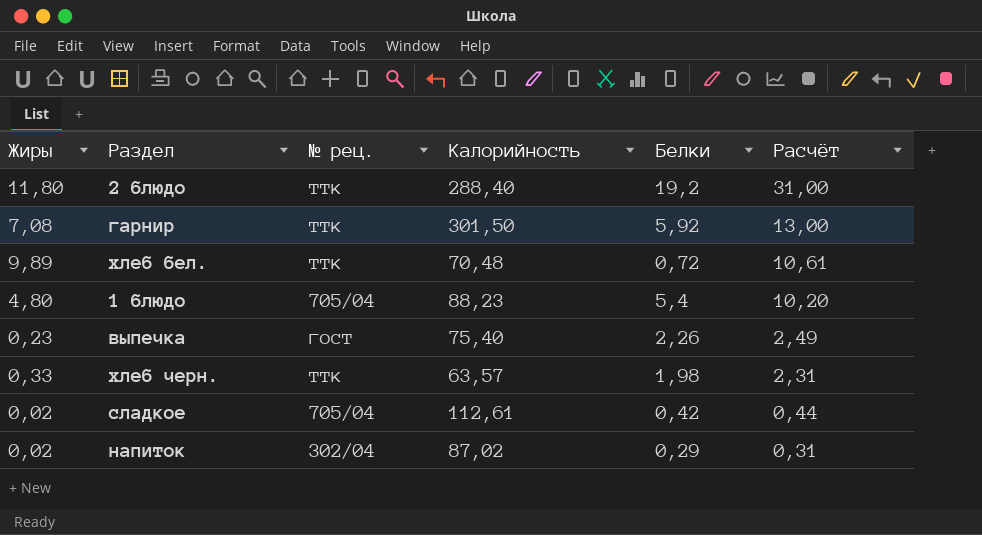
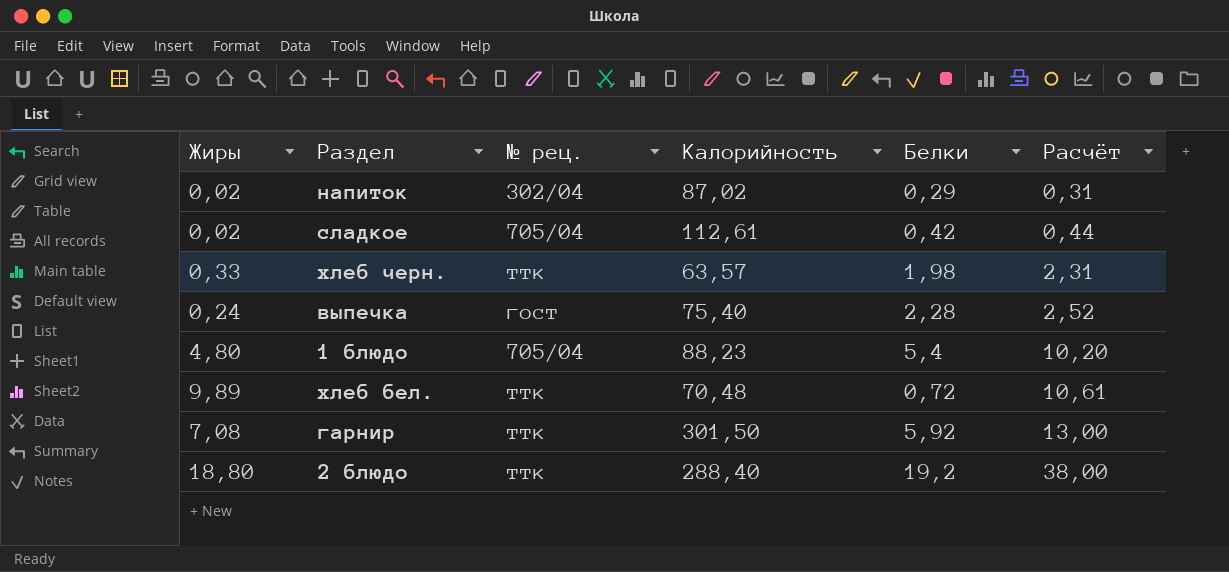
row order: Расчёт descending -> Расчёт ascending
выпечка | Жиры: 0,23 -> 0,24
выпечка | Белки: 2,26 -> 2,28
выпечка | Расчёт: 2,49 -> 2,52
2 блюдо | Жиры: 11,80 -> 18,80
2 блюдо | Расчёт: 31,00 -> 38,00

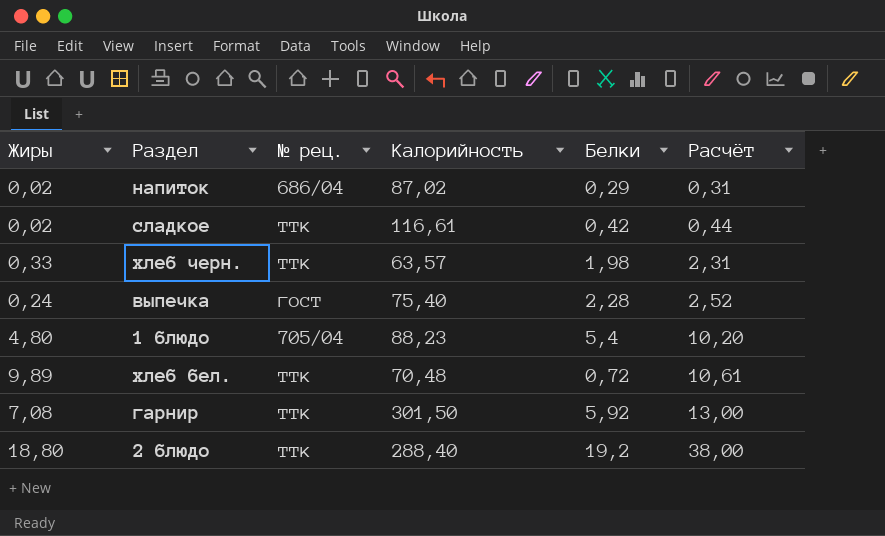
напиток | № рец.: 302/04 -> 686/04
сладкое | № рец.: 705/04 -> ттк
сладкое | Калорийность: 112,61 -> 116,61

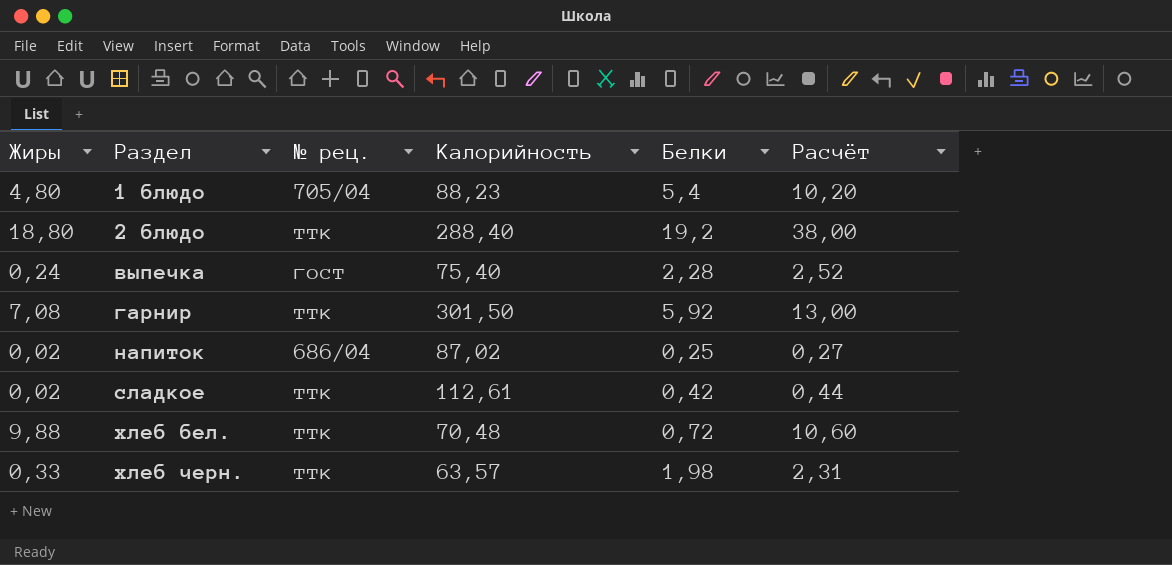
row order: Расчёт ascending -> Раздел ascending
напиток | Белки: 0,29 -> 0,25
напиток | Расчёт: 0,31 -> 0,27
сладкое | Калорийность: 116,61 -> 112,61
хлеб бел. | Жиры: 9,89 -> 9,88
хлеб бел. | Расчёт: 10,61 -> 10,60

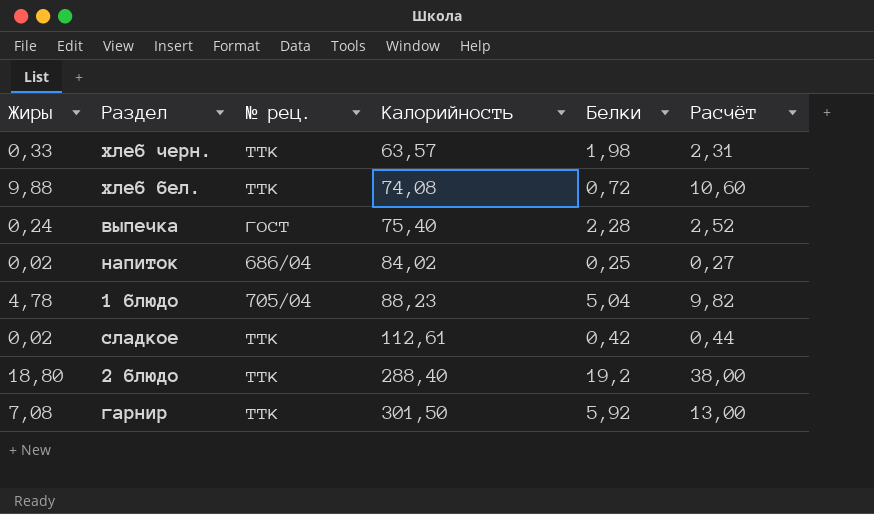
row order: Раздел ascending -> Калорийность ascending
хлеб бел. | Калорийность: 70,48 -> 74,08
напиток | Калорийность: 87,02 -> 84,02
1 блюдо | Жиры: 4,80 -> 4,78
1 блюдо | Белки: 5,4 -> 5,04
1 блюдо | Расчёт: 10,20 -> 9,82

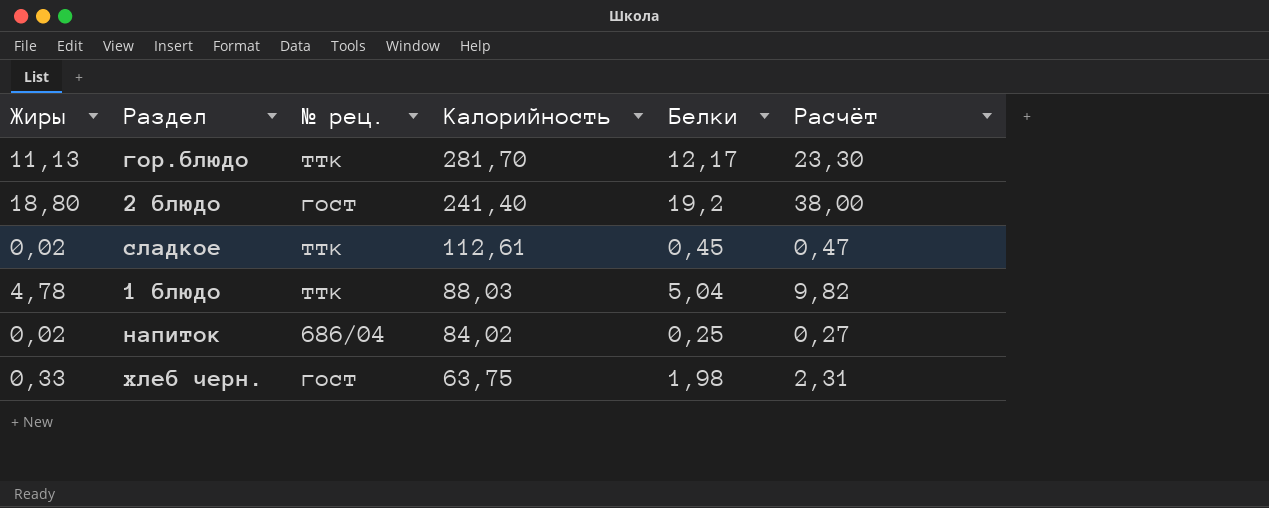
row order: Калорийность ascending -> Калорийность descending
row хлеб бел.: 9,88 | ттк | 74,08 | 0,72 | 10,60 -> none
row выпечка: 0,24 | гост | 75,40 | 2,28 | 2,52 -> none
row гарнир: 7,08 | ттк | 301,50 | 5,92 | 13,00 -> none
row гор.блюдо: none -> 11,13 | ттк | 281,70 | 12,17 | 23,30
2 блюдо | № рец.: ттк -> гост
2 блюдо | Калорийность: 288,40 -> 241,40
сладкое | Белки: 0,42 -> 0,45
сладкое | Расчёт: 0,44 -> 0,47
1 блюдо | № рец.: 705/04 -> ттк
1 блюдо | Калорийность: 88,23 -> 88,03
хлеб черн. | № рец.: ттк -> гост
хлеб черн. | Калорийность: 63,57 -> 63,75

